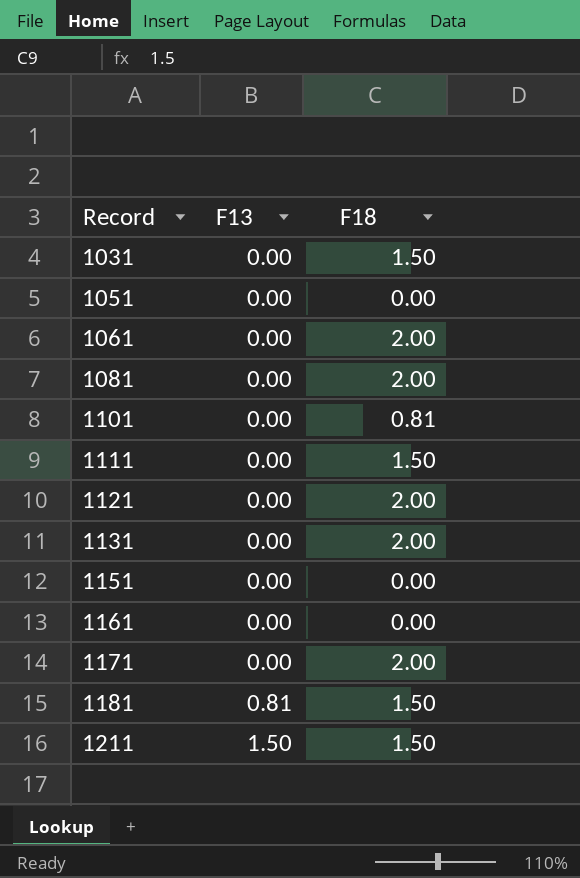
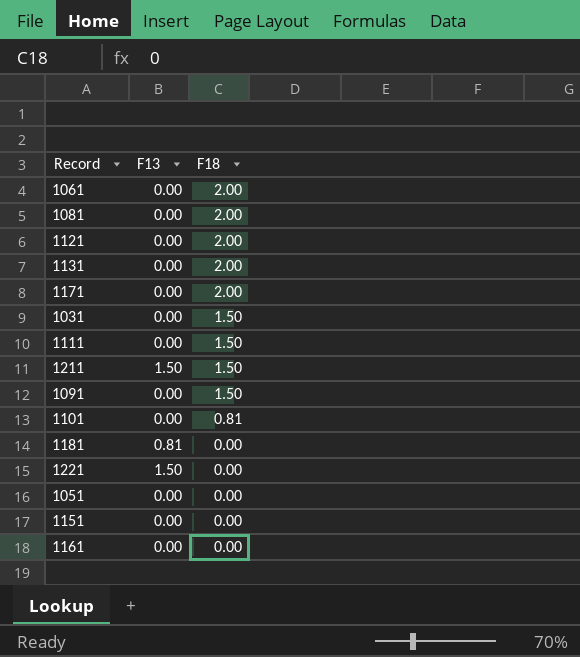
row order: Record ascending -> F18 descending
row 1091: none -> 0.00 | 1.50
1181 | F18: 1.50 -> 0.00
row 1221: none -> 1.50 | 0.00

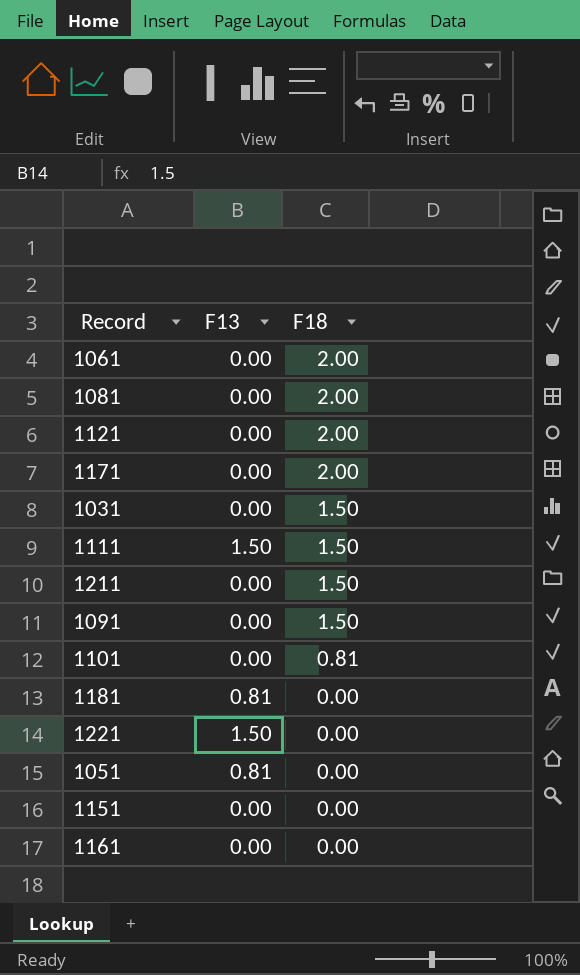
row 1131: 0.00 | 2.00 -> none
1111 | F13: 0.00 -> 1.50
1211 | F13: 1.50 -> 0.00
1051 | F13: 0.00 -> 0.81

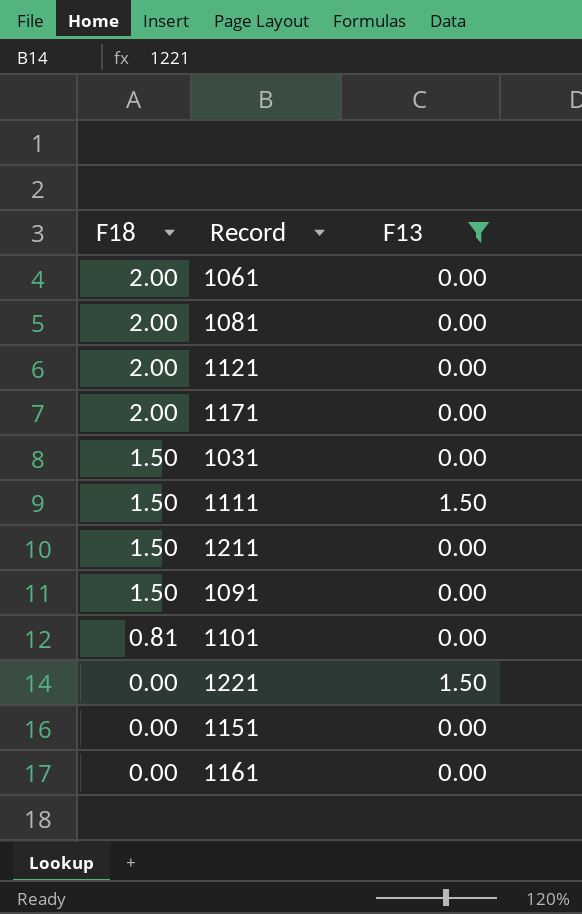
filter: none -> F13 != 0.81
column F18 | position: 3 -> 1

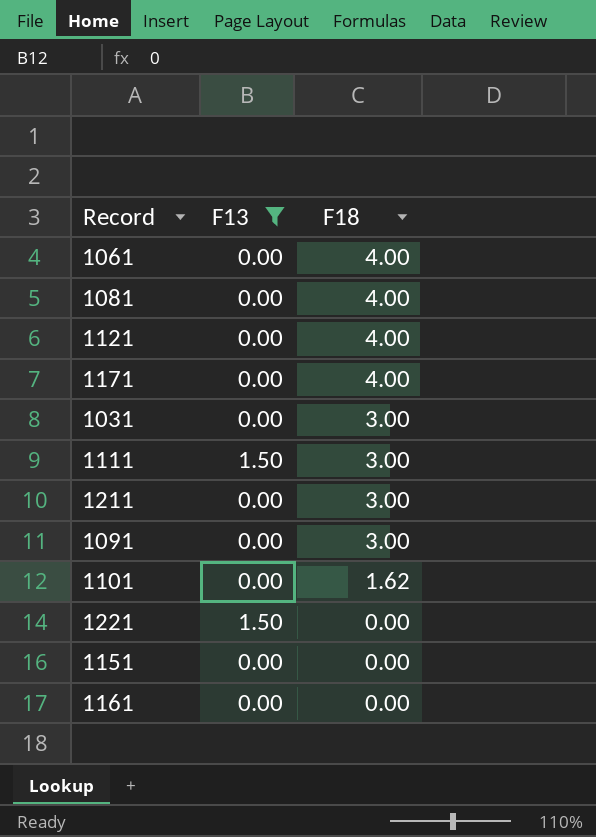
column F18 | position: 1 -> 3
1061 | F18: 2.00 -> 4.00
1081 | F18: 2.00 -> 4.00
1121 | F18: 2.00 -> 4.00
1171 | F18: 2.00 -> 4.00
1031 | F18: 1.50 -> 3.00
1111 | F18: 1.50 -> 3.00
1211 | F18: 1.50 -> 3.00
1091 | F18: 1.50 -> 3.00
1101 | F18: 0.81 -> 1.62

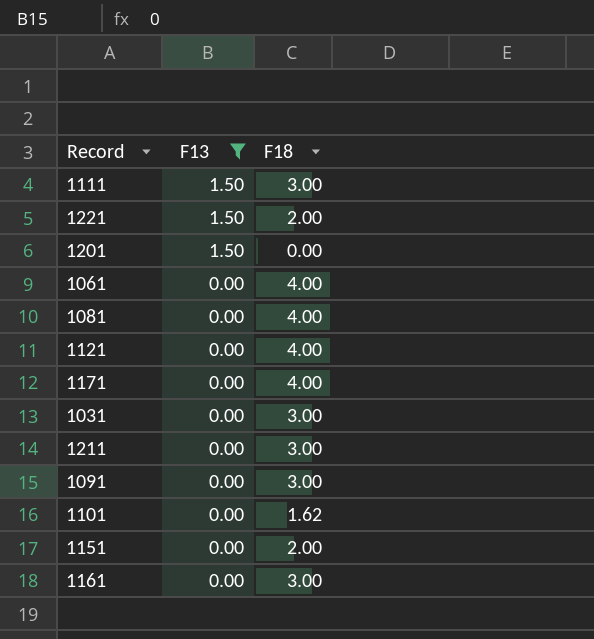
row order: F18 descending -> F13 descending
1221 | F18: 0.00 -> 2.00
row 1201: none -> 1.50 | 0.00
1151 | F18: 0.00 -> 2.00
1161 | F18: 0.00 -> 3.00

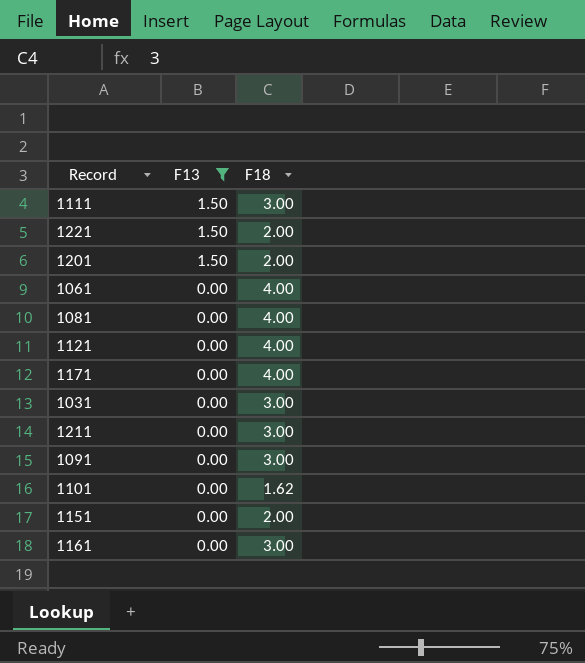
1201 | F18: 0.00 -> 2.00

